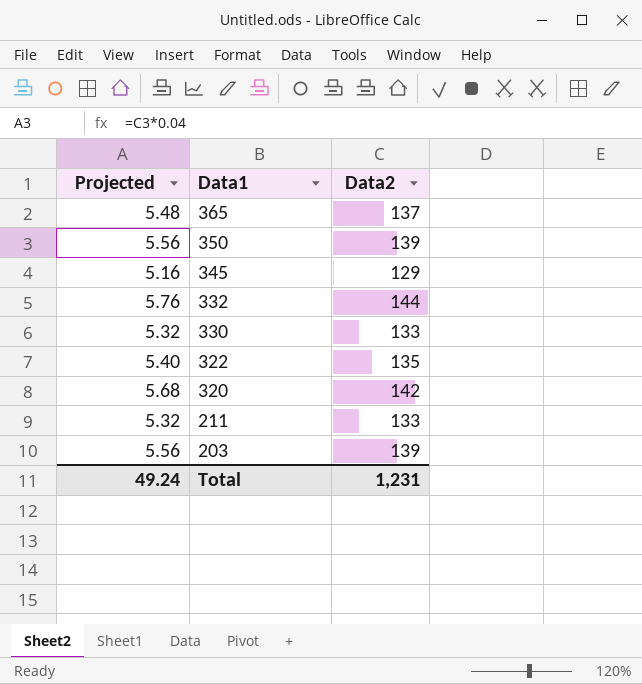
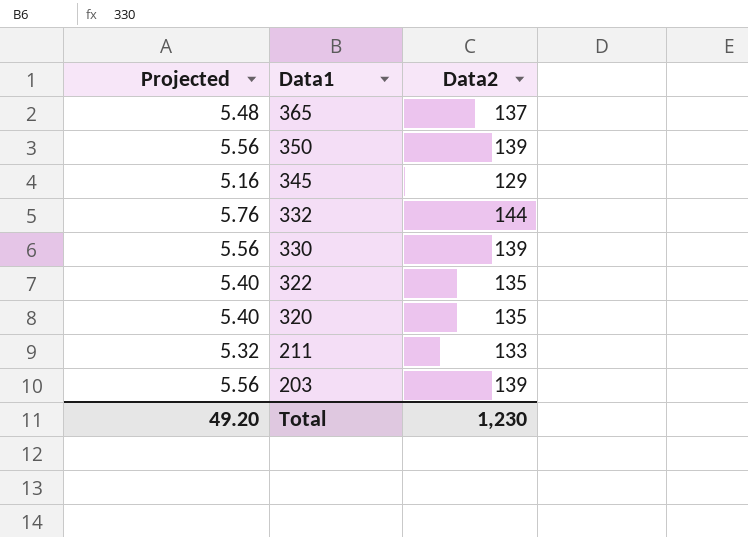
330 | Projected: 5.32 -> 5.56
330 | Data2: 133 -> 139
320 | Projected: 5.68 -> 5.40
320 | Data2: 142 -> 135
Total | Projected: 49.24 -> 49.20
Total | Data2: 1,231 -> 1,230

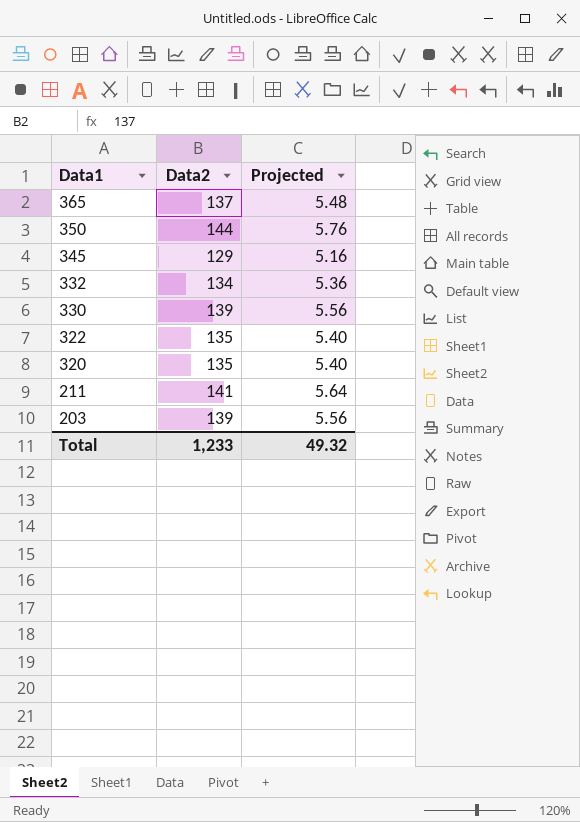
column Projected | position: 1 -> 3
350 | Data2: 139 -> 144
350 | Projected: 5.56 -> 5.76
332 | Data2: 144 -> 134
332 | Projected: 5.76 -> 5.36
211 | Data2: 133 -> 141
211 | Projected: 5.32 -> 5.64
Total | Data2: 1,230 -> 1,233
Total | Projected: 49.20 -> 49.32

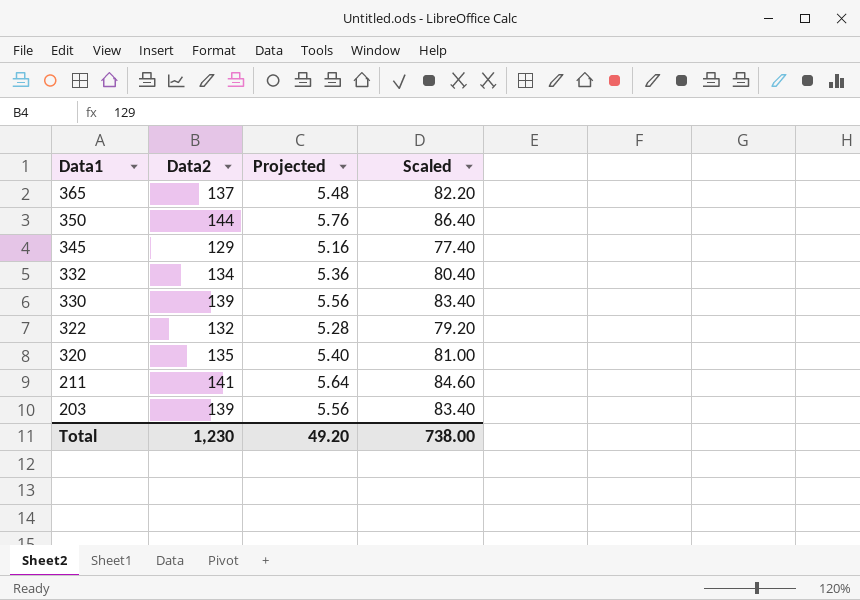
column Scaled | formula: none -> [Data2] * 0.6
322 | Data2: 135 -> 132
322 | Projected: 5.40 -> 5.28
Total | Data2: 1,233 -> 1,230
Total | Projected: 49.32 -> 49.20

